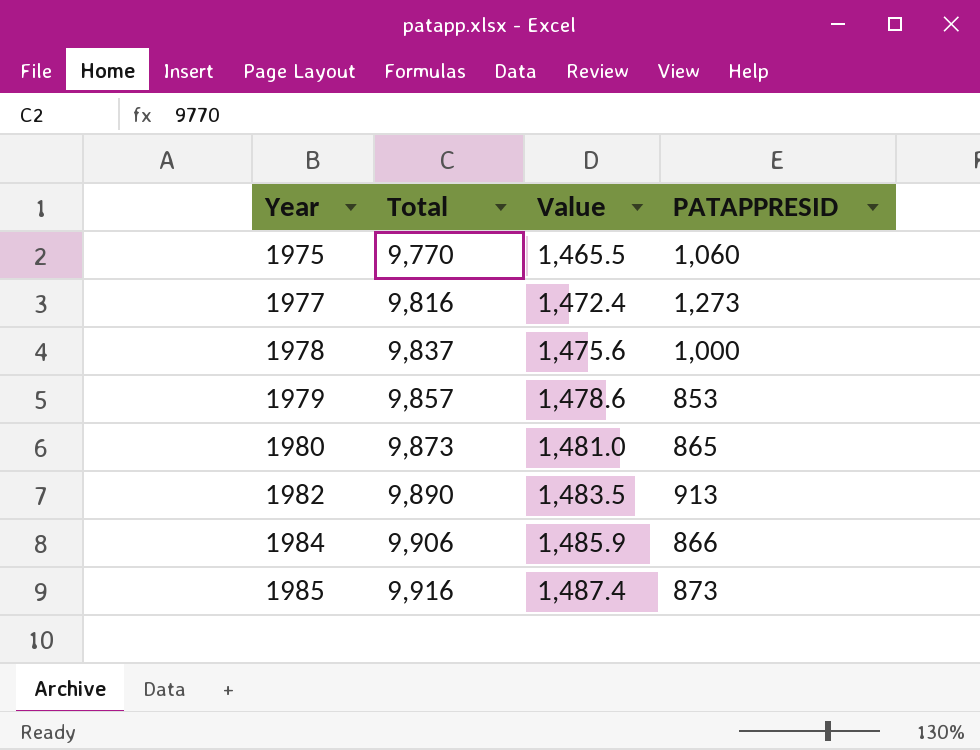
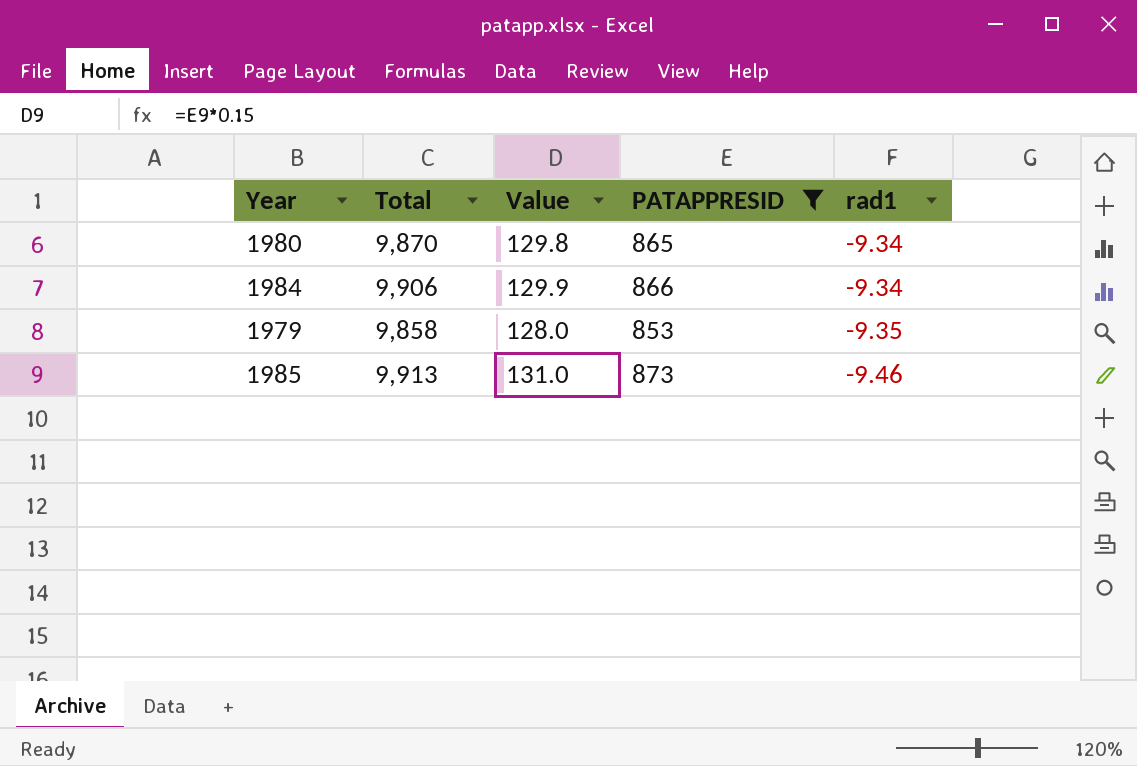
filter: none -> PATAPPRESID <= 873
row order: Year ascending -> rad1 descending
column Value | formula: [Total] * 0.15 -> [PATAPPRESID] * 0.15
column rad1 | position: none -> 5
1980 | Total: 9,873 -> 9,870
1979 | Total: 9,857 -> 9,858
1985 | Total: 9,916 -> 9,913

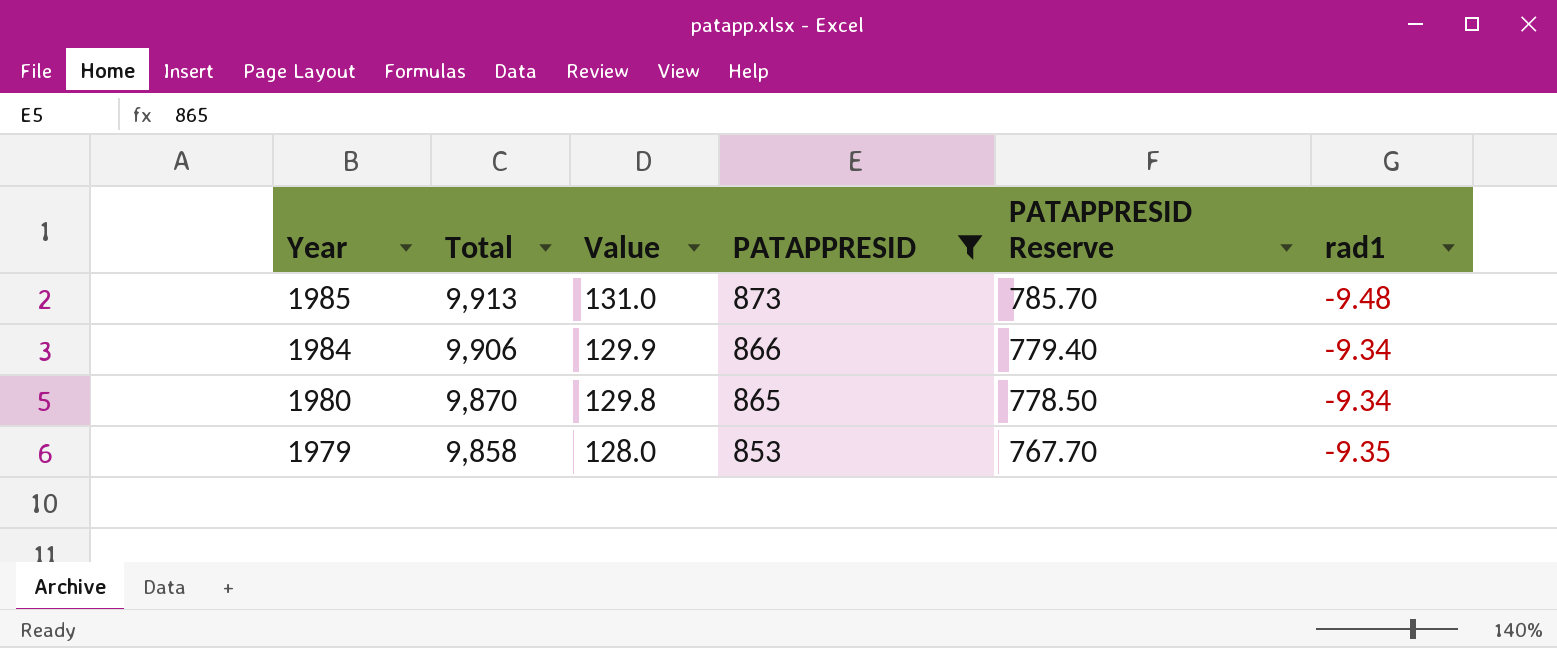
row order: rad1 descending -> Year descending
column PATAPPRESID Reserve | formula: none -> [PATAPPRESID] * 0.9
1985 | rad1: -9.46 -> -9.48

